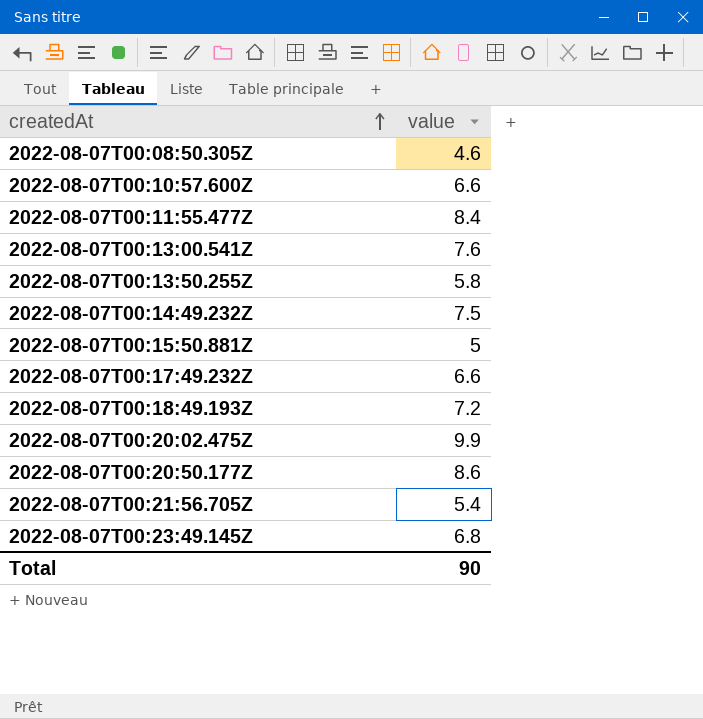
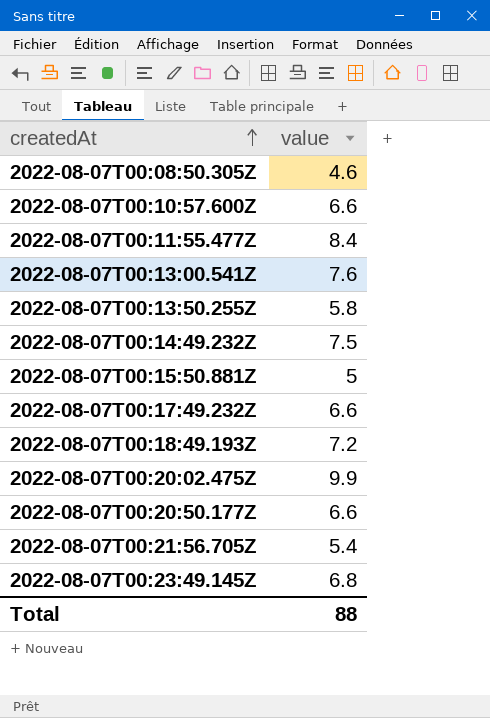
2022-08-07T00:20:50.177Z | value: 8.6 -> 6.6
Total | value: 90 -> 88

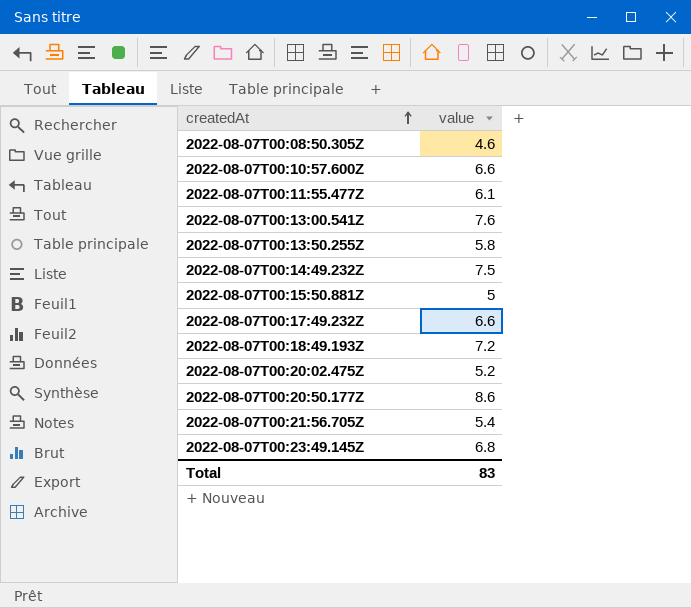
2022-08-07T00:11:55.477Z | value: 8.4 -> 6.1
2022-08-07T00:20:02.475Z | value: 9.9 -> 5.2
2022-08-07T00:20:50.177Z | value: 6.6 -> 8.6
Total | value: 88 -> 83

